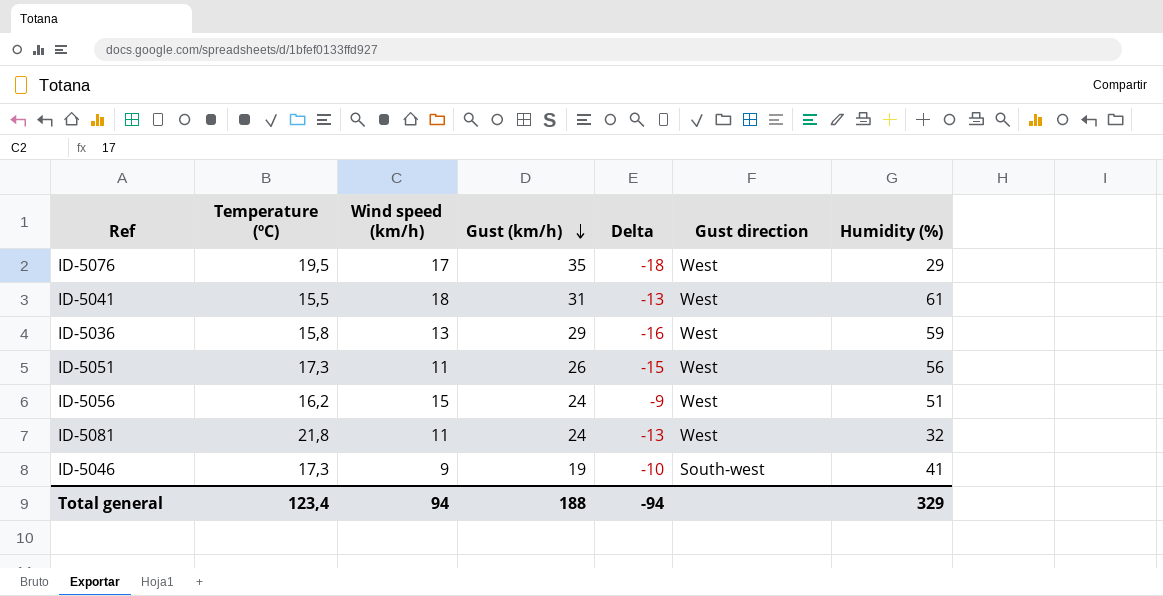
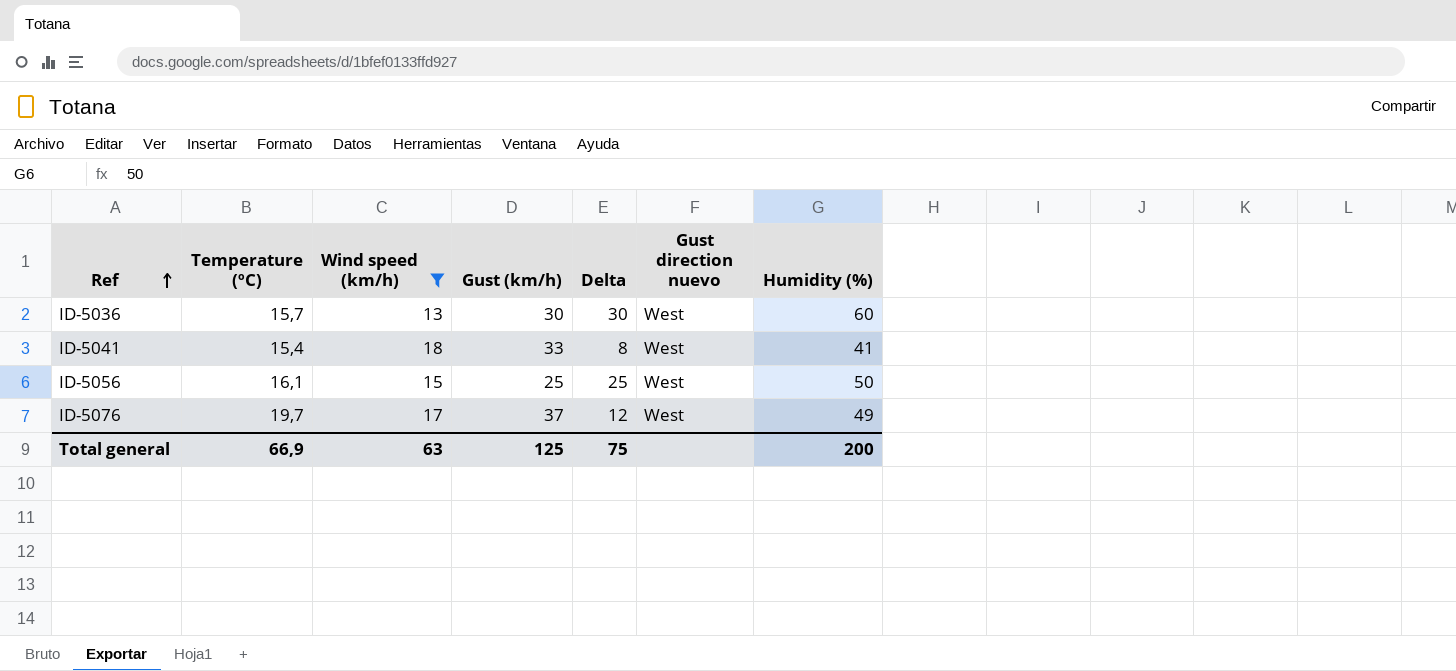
filter: none -> Wind speed (km/h) >= 13
row order: Gust (km/h) descending -> Ref ascending
column Delta | formula: [Wind speed (km/h)] - [Gust (km/h)] -> [Humidity (%)] - [Gust (km/h)]
column name: Gust direction -> Gust direction nuevo
ID-5036 | Temperature (ºC): 15,8 -> 15,7
ID-5036 | Gust (km/h): 29 -> 30
ID-5036 | Humidity (%): 59 -> 60
ID-5041 | Temperature (ºC): 15,5 -> 15,4
ID-5041 | Gust (km/h): 31 -> 33
ID-5041 | Humidity (%): 61 -> 41
ID-5056 | Temperature (ºC): 16,2 -> 16,1
ID-5056 | Gust (km/h): 24 -> 25
ID-5056 | Humidity (%): 51 -> 50
ID-5076 | Temperature (ºC): 19,5 -> 19,7
ID-5076 | Gust (km/h): 35 -> 37
ID-5076 | Humidity (%): 29 -> 49
Total general | Temperature (ºC): 123,4 -> 66,9
Total general | Wind speed (km/h): 94 -> 63
Total general | Gust (km/h): 188 -> 125
Total general | Delta: -94 -> 75
Total general | Humidity (%): 329 -> 200

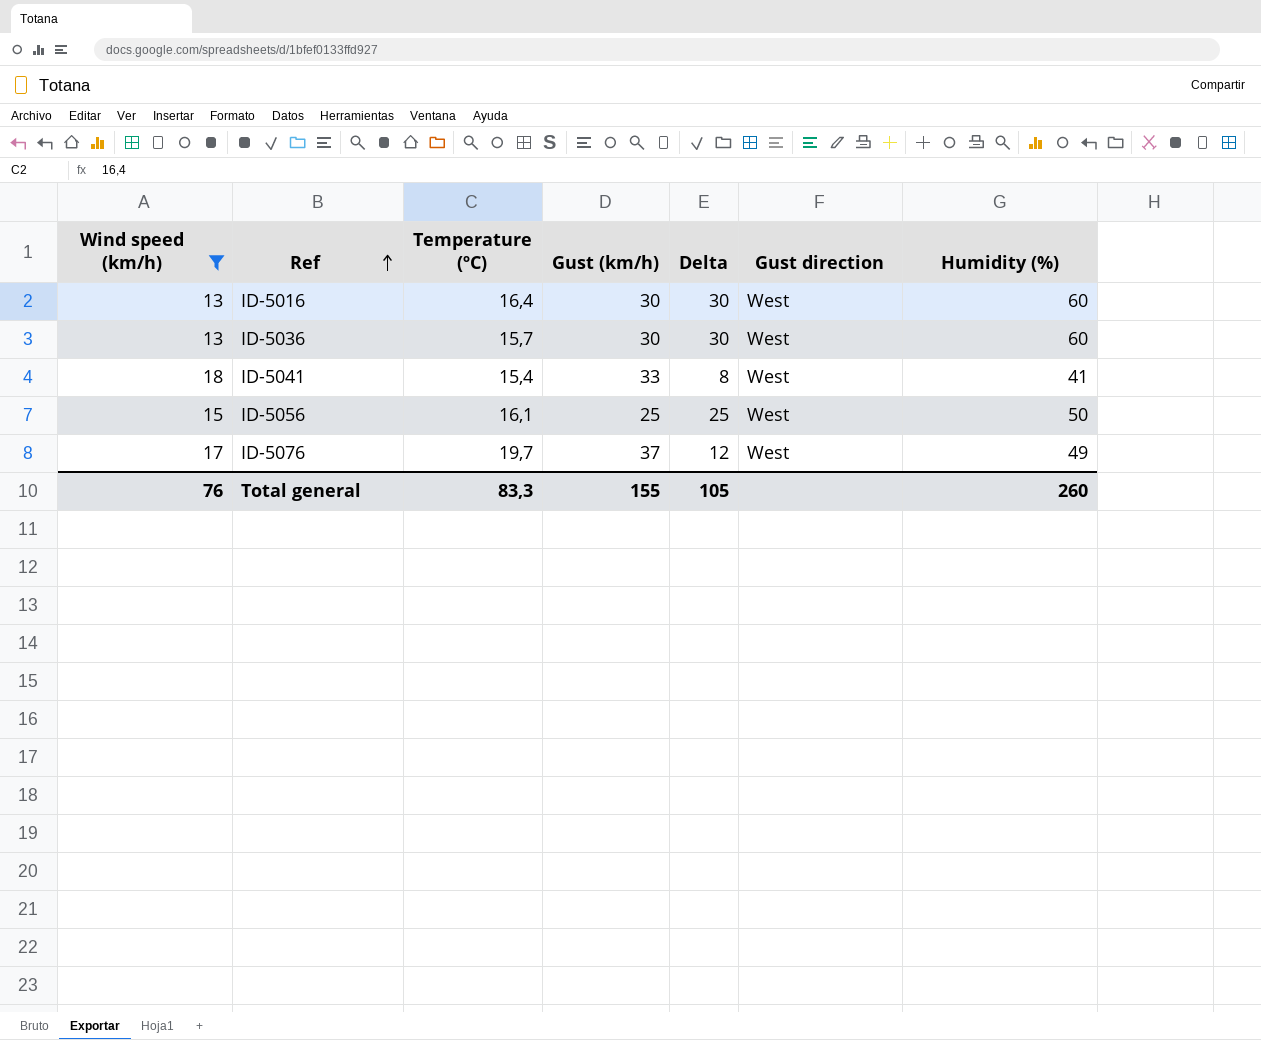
column Wind speed (km/h) | position: 3 -> 1
column name: Gust direction nuevo -> Gust direction
row ID-5016: none -> 13 | 16,4 | 30 | 30 | West | 60
Total general | Wind speed (km/h): 63 -> 76
Total general | Temperature (ºC): 66,9 -> 83,3
Total general | Gust (km/h): 125 -> 155
Total general | Delta: 75 -> 105
Total general | Humidity (%): 200 -> 260

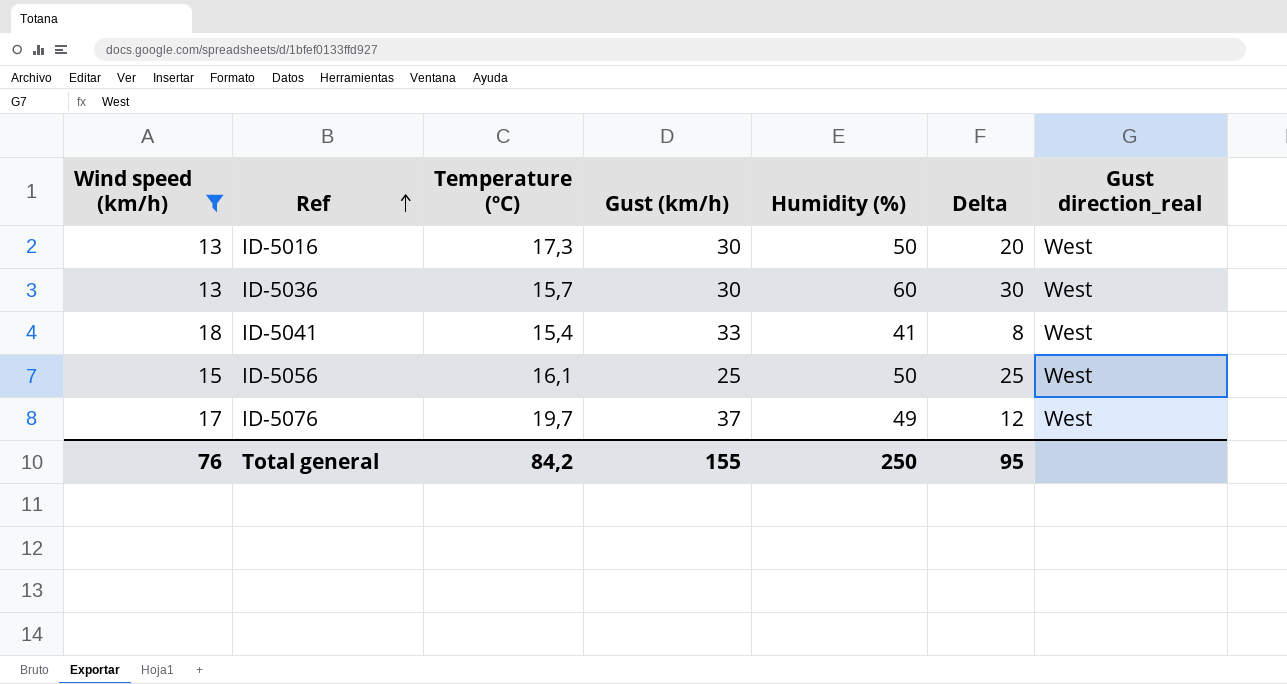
column Humidity (%) | position: 7 -> 5
column name: Gust direction -> Gust direction_real
ID-5016 | Temperature (ºC): 16,4 -> 17,3
ID-5016 | Humidity (%): 60 -> 50
ID-5016 | Delta: 30 -> 20
Total general | Temperature (ºC): 83,3 -> 84,2
Total general | Humidity (%): 260 -> 250
Total general | Delta: 105 -> 95

